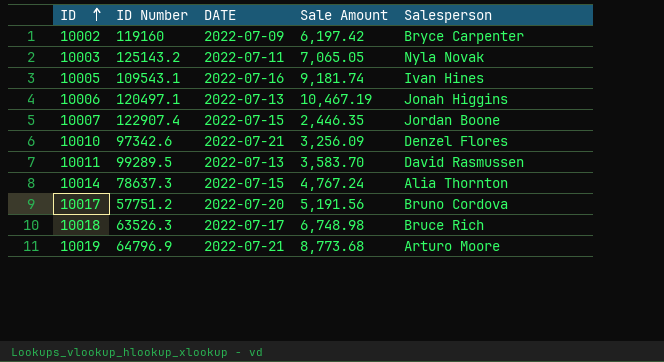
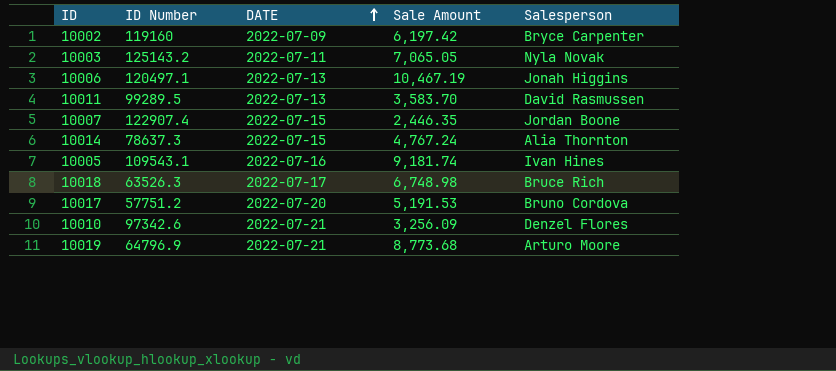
row order: ID ascending -> DATE ascending
10017 | Sale Amount: 5,191.56 -> 5,191.53

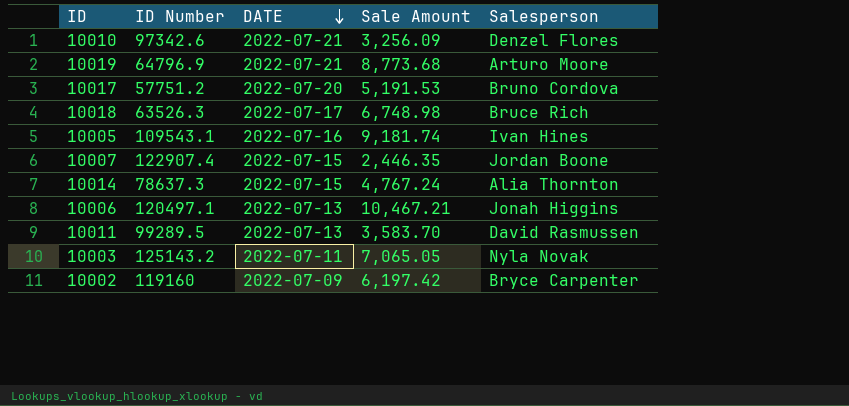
row order: DATE ascending -> DATE descending
10006 | Sale Amount: 10,467.19 -> 10,467.21

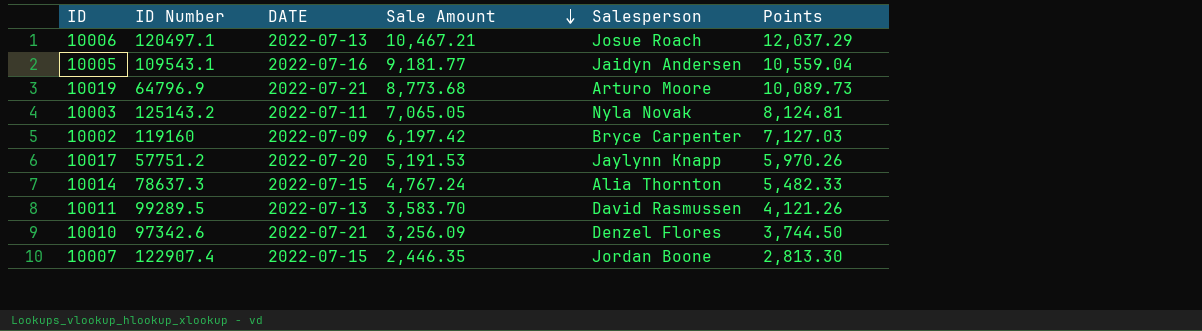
row order: DATE descending -> Sale Amount descending
column Points | formula: none -> [Sale Amount] * 1.15
row 10018: 63526.3 | 2022-07-17 | 6,748.98 | Bruce Rich -> none
10006 | Salesperson: Jonah Higgins -> Josue Roach
10005 | Sale Amount: 9,181.74 -> 9,181.77
10005 | Salesperson: Ivan Hines -> Jaidyn Andersen
10017 | Salesperson: Bruno Cordova -> Jaylynn Knapp

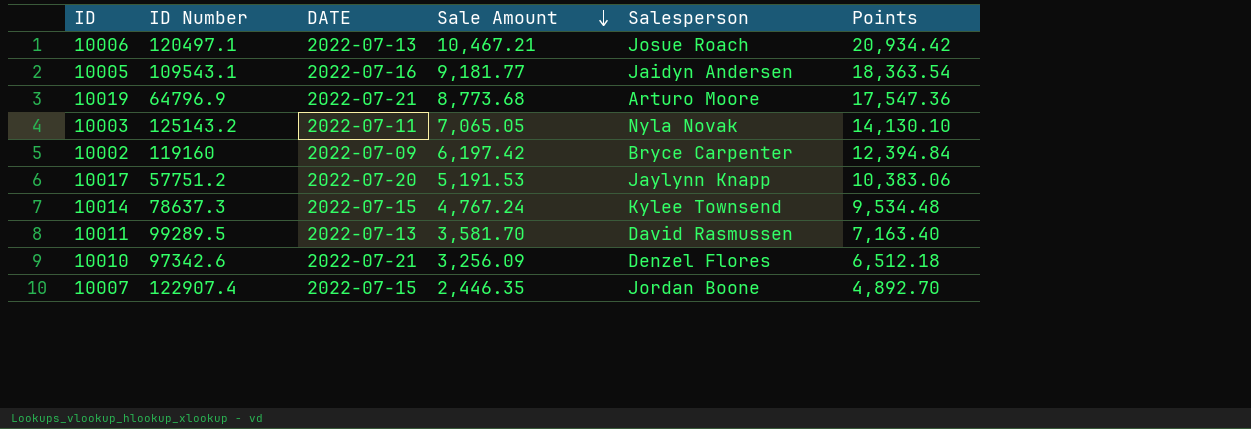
column Points | formula: [Sale Amount] * 1.15 -> [Sale Amount] * 2
10014 | Salesperson: Alia Thornton -> Kylee Townsend
10011 | Sale Amount: 3,583.70 -> 3,581.70

